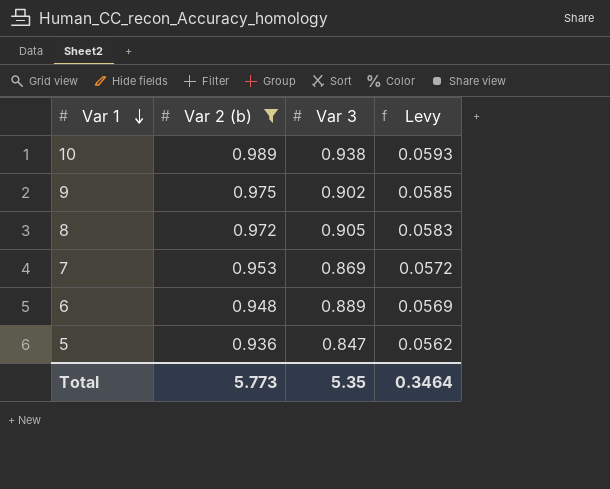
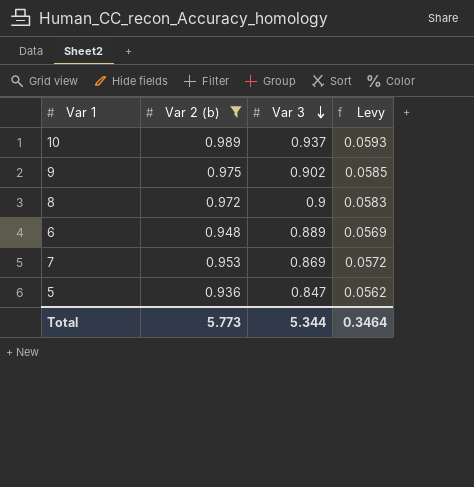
row order: Var 1 descending -> Var 3 descending
10 | Var 3: 0.938 -> 0.937
8 | Var 3: 0.905 -> 0.9
Total | Var 3: 5.35 -> 5.344

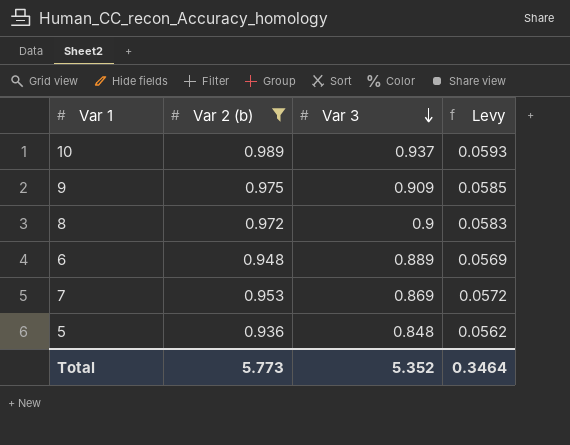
9 | Var 3: 0.902 -> 0.909
5 | Var 3: 0.847 -> 0.848
Total | Var 3: 5.344 -> 5.352

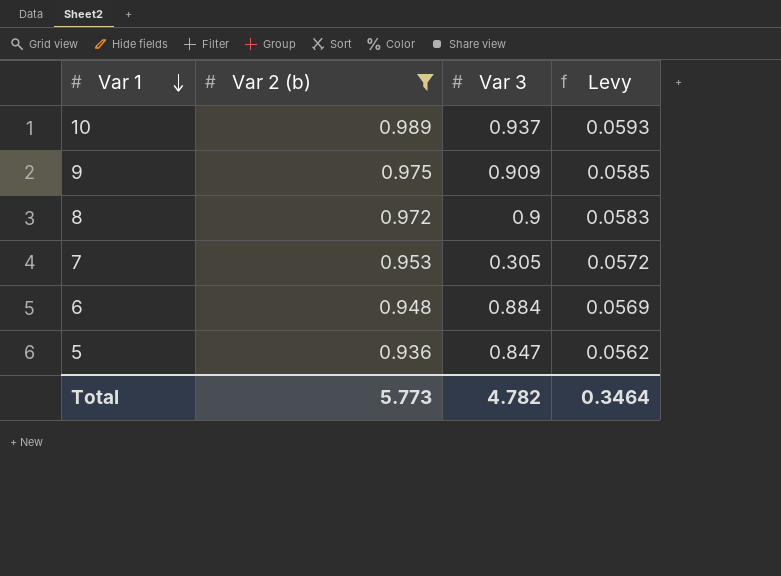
row order: Var 3 descending -> Var 1 descending
7 | Var 3: 0.869 -> 0.305
6 | Var 3: 0.889 -> 0.884
5 | Var 3: 0.848 -> 0.847
Total | Var 3: 5.352 -> 4.782

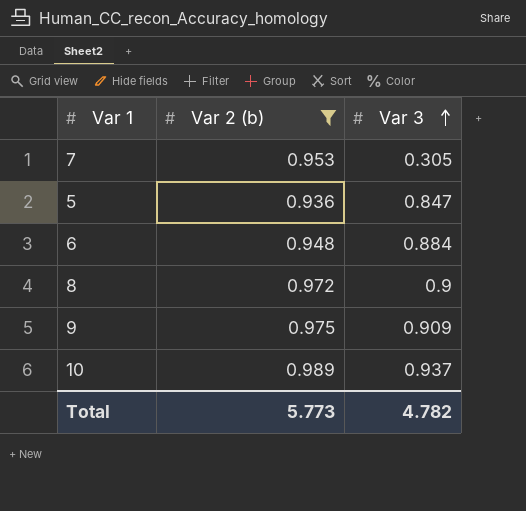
row order: Var 1 descending -> Var 3 ascending
column Levy | formula: [Var 2 (b)] * 0.06 -> none

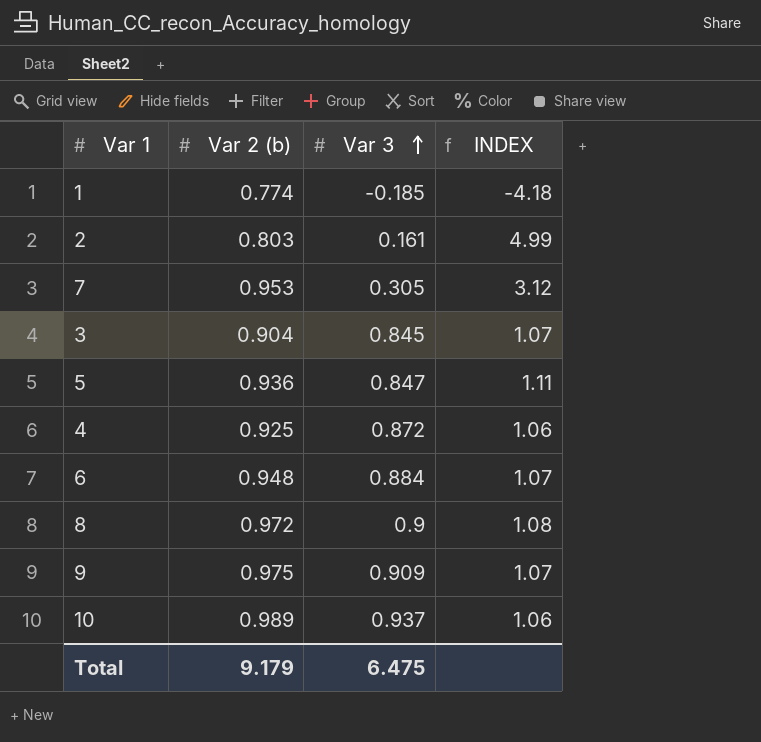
filter: Var 2 (b) >= 0.936 -> none
column INDEX | formula: none -> [Var 2 (b)] / [Var 3]
Total | Var 2 (b): 5.773 -> 9.179
Total | Var 3: 4.782 -> 6.475

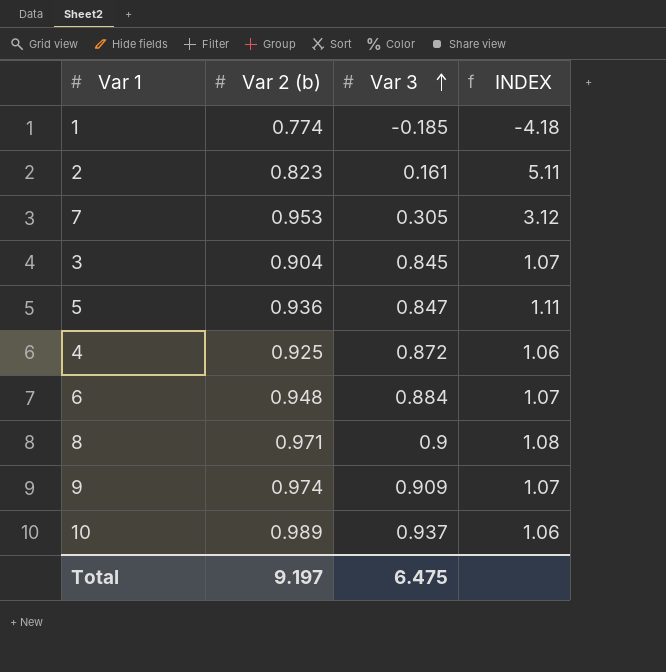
2 | Var 2 (b): 0.803 -> 0.823
2 | INDEX: 4.99 -> 5.11
8 | Var 2 (b): 0.972 -> 0.971
9 | Var 2 (b): 0.975 -> 0.974
Total | Var 2 (b): 9.179 -> 9.197

